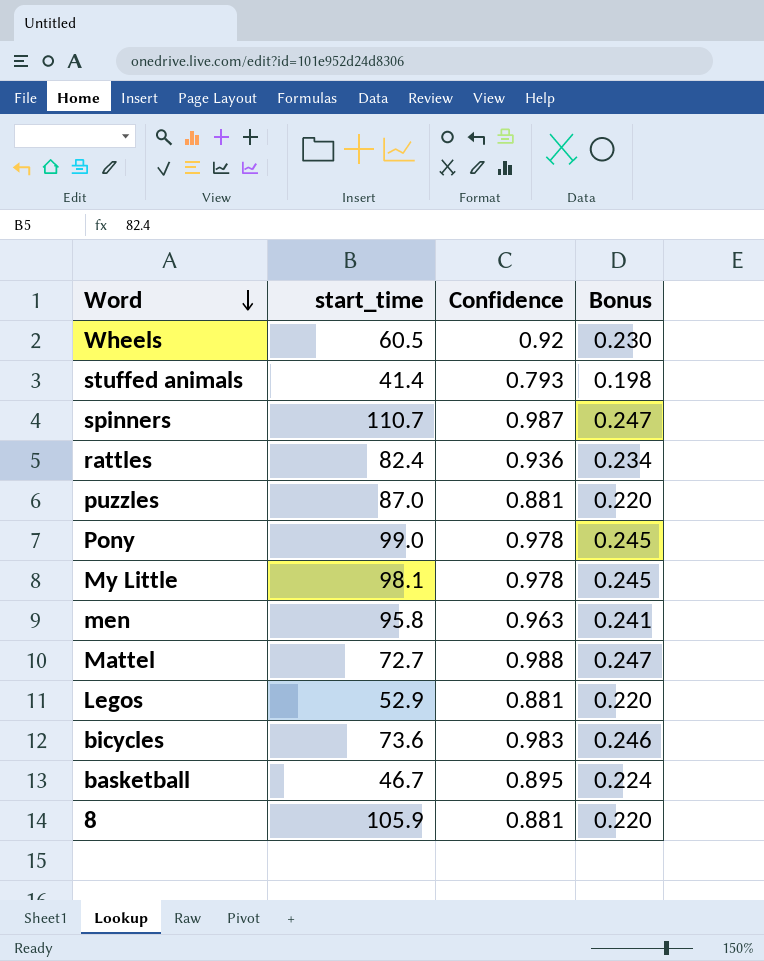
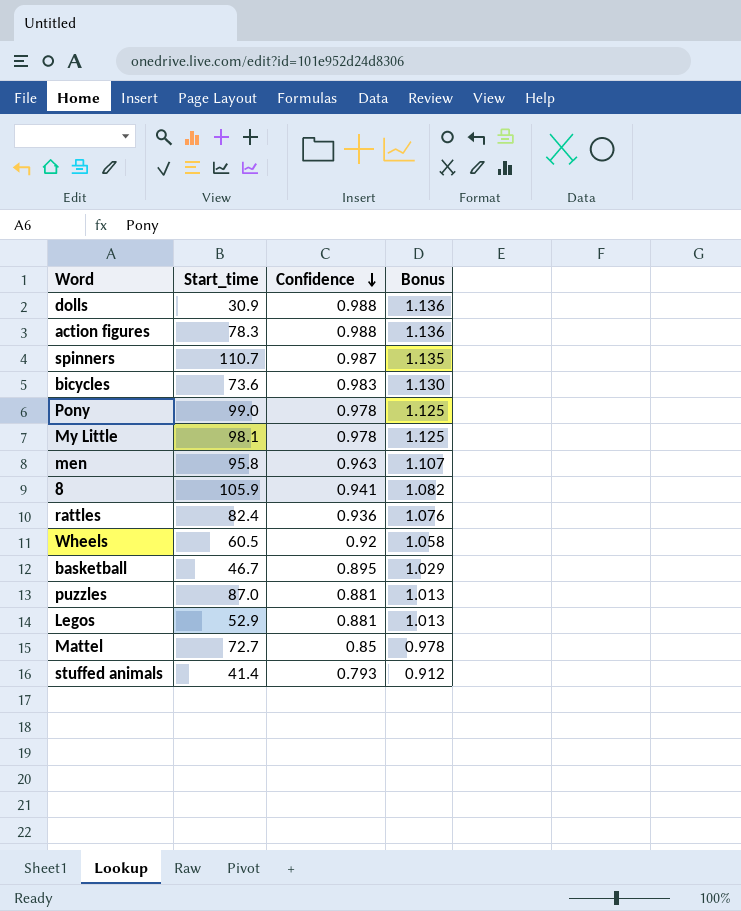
row order: Word descending -> Confidence descending
column name: start_time -> Start_time
column Bonus | formula: [Confidence] * 0.25 -> [Confidence] * 1.15
row dolls: none -> 30.9 | 0.988 | 1.136
row action figures: none -> 78.3 | 0.988 | 1.136
8 | Confidence: 0.881 -> 0.941
Mattel | Confidence: 0.988 -> 0.85

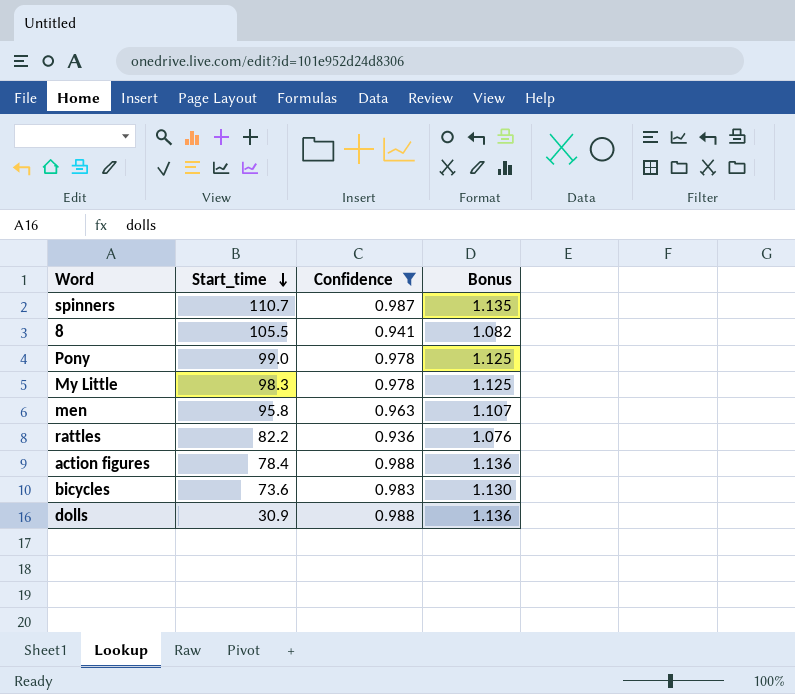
filter: none -> Confidence >= 0.936
row order: Confidence descending -> Start_time descending
8 | Start_time: 105.9 -> 105.5
My Little | Start_time: 98.1 -> 98.3
rattles | Start_time: 82.4 -> 82.2
action figures | Start_time: 78.3 -> 78.4

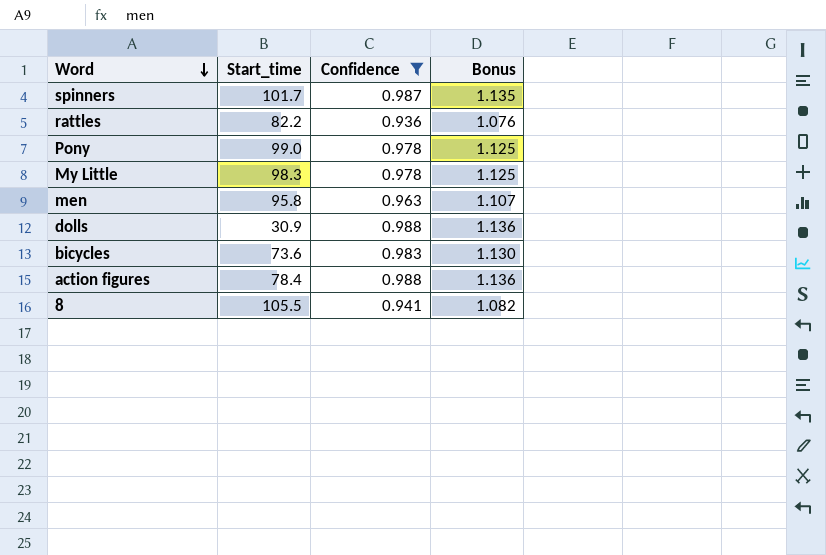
row order: Start_time descending -> Word descending
spinners | Start_time: 110.7 -> 101.7

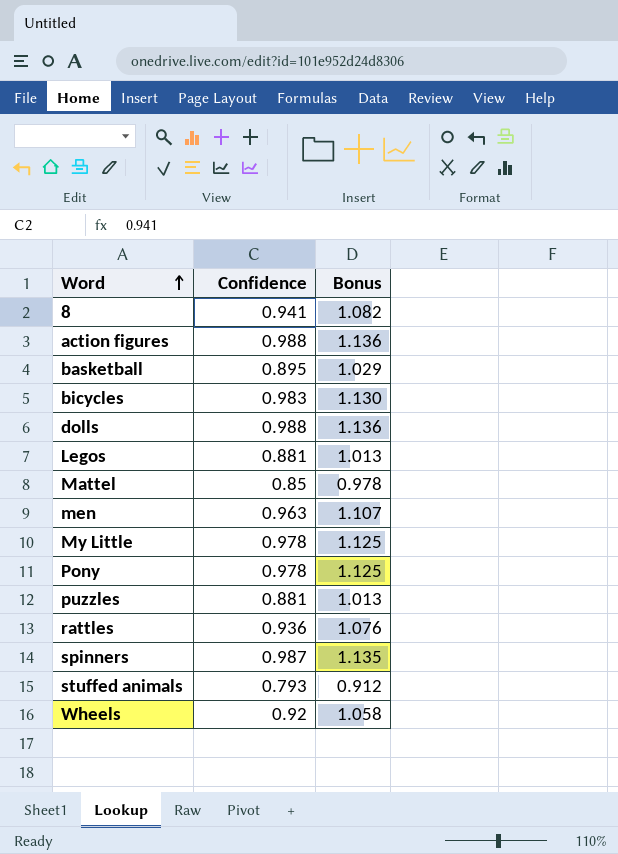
filter: Confidence >= 0.936 -> none
row order: Word descending -> Word ascending
column Start_time | position: 2 -> none

